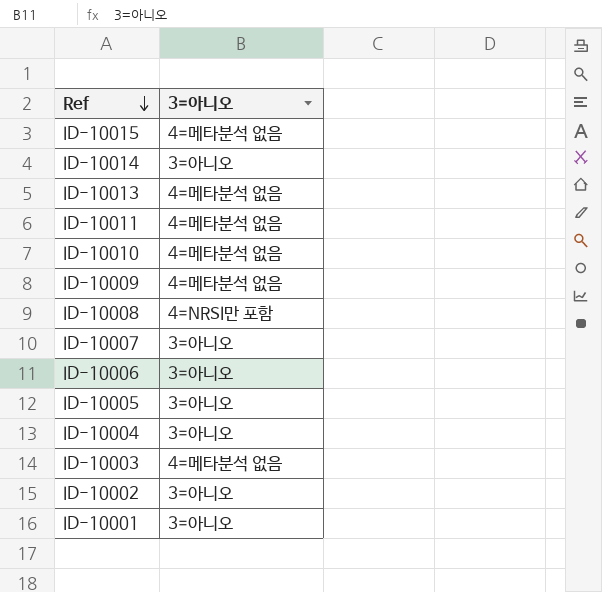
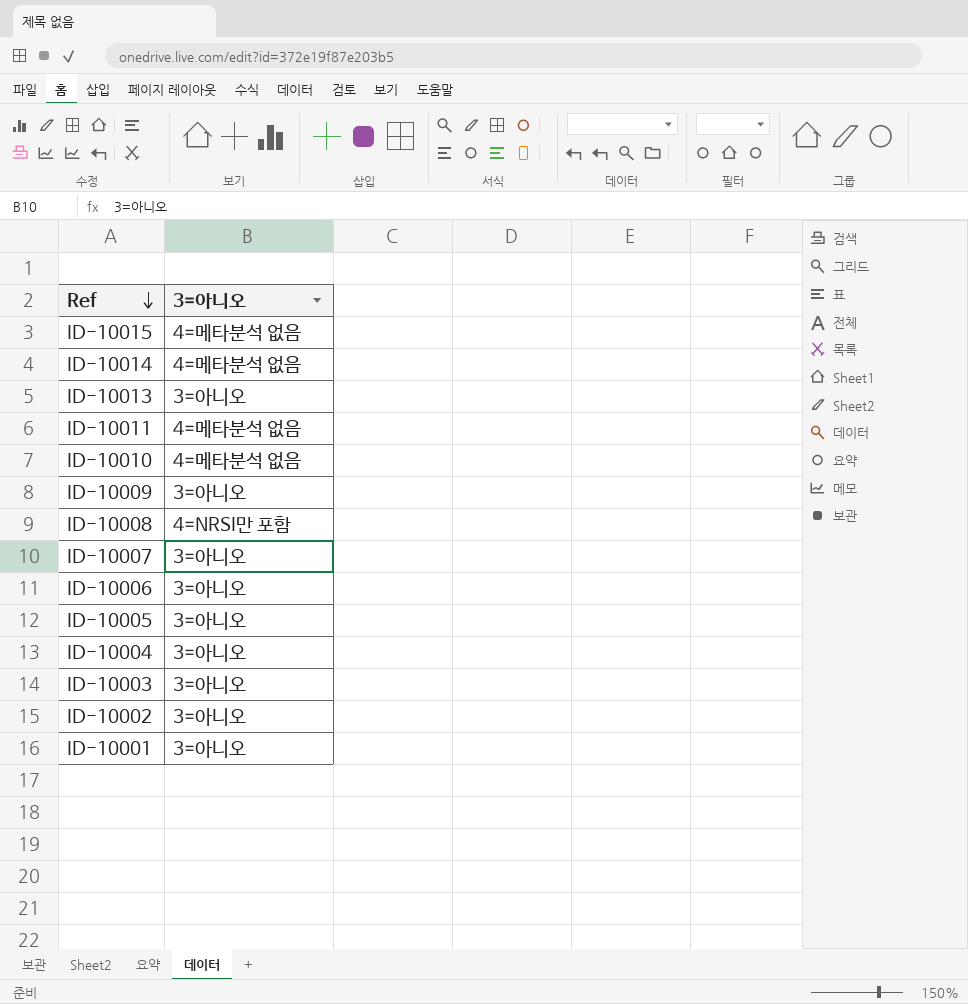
ID-10014 | 3=아니오: 3=아니오 -> 4=메타분석 없음
ID-10013 | 3=아니오: 4=메타분석 없음 -> 3=아니오
ID-10009 | 3=아니오: 4=메타분석 없음 -> 3=아니오
ID-10003 | 3=아니오: 4=메타분석 없음 -> 3=아니오

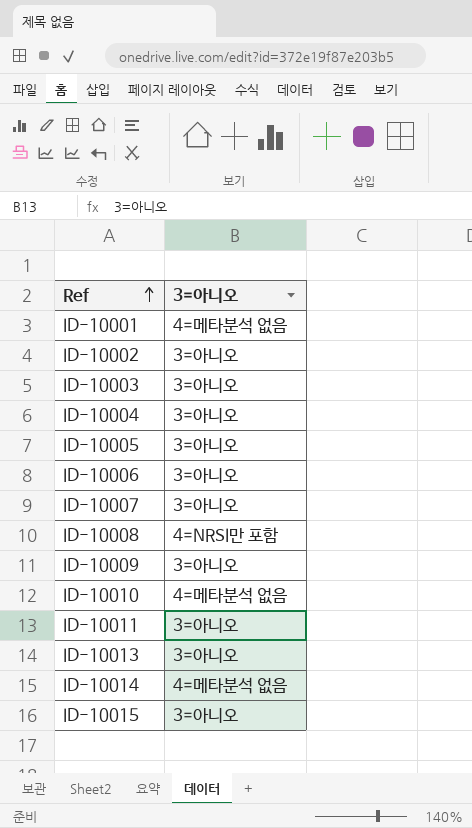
row order: Ref descending -> Ref ascending
ID-10001 | 3=아니오: 3=아니오 -> 4=메타분석 없음
ID-10011 | 3=아니오: 4=메타분석 없음 -> 3=아니오
ID-10015 | 3=아니오: 4=메타분석 없음 -> 3=아니오

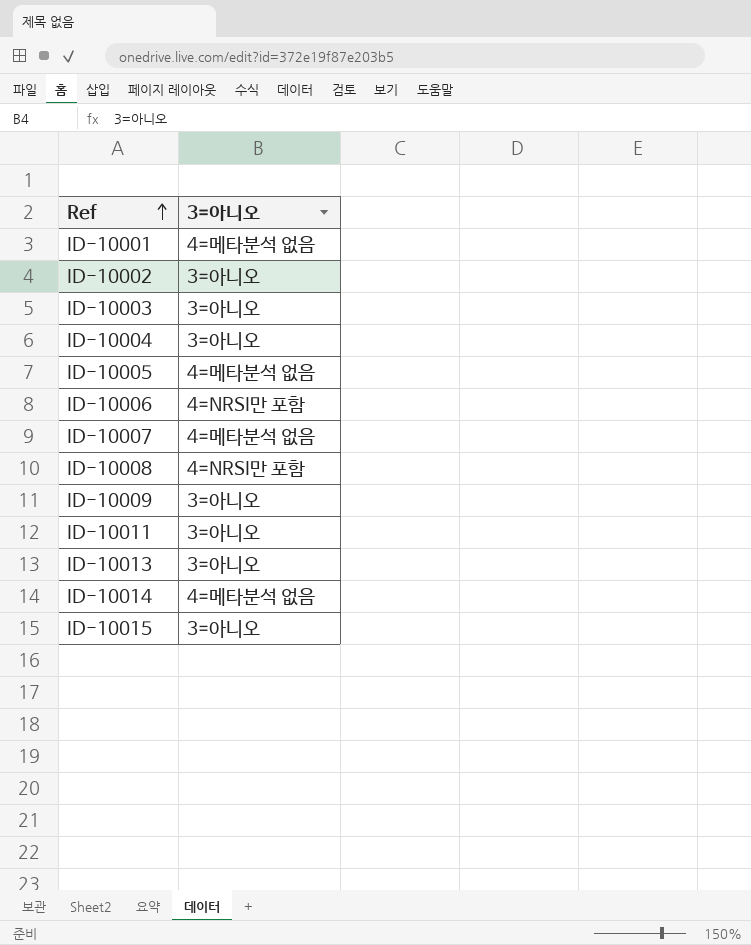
row ID-10010: 4=메타분석 없음 -> none
ID-10005 | 3=아니오: 3=아니오 -> 4=메타분석 없음
ID-10006 | 3=아니오: 3=아니오 -> 4=NRSI만 포함
ID-10007 | 3=아니오: 3=아니오 -> 4=메타분석 없음

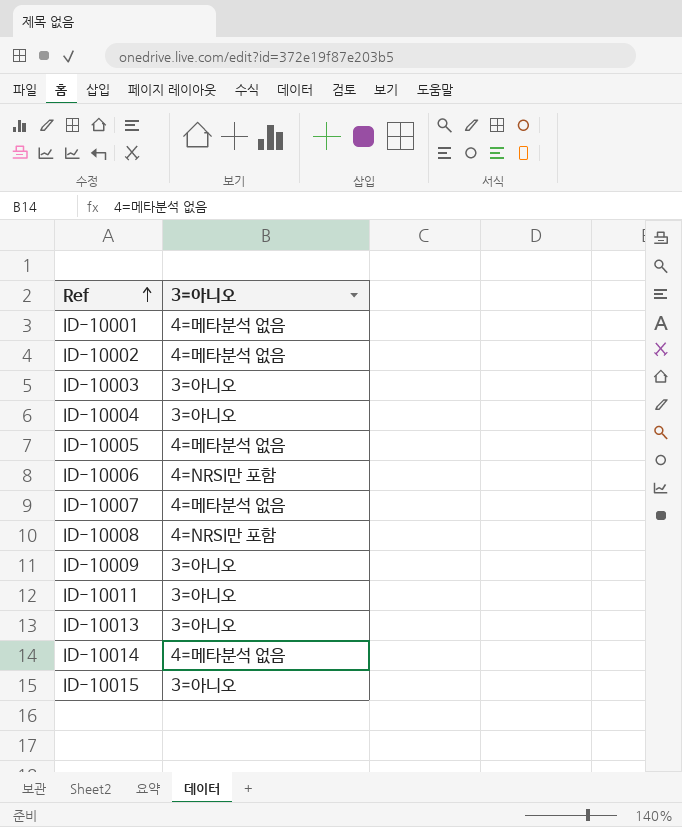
ID-10002 | 3=아니오: 3=아니오 -> 4=메타분석 없음

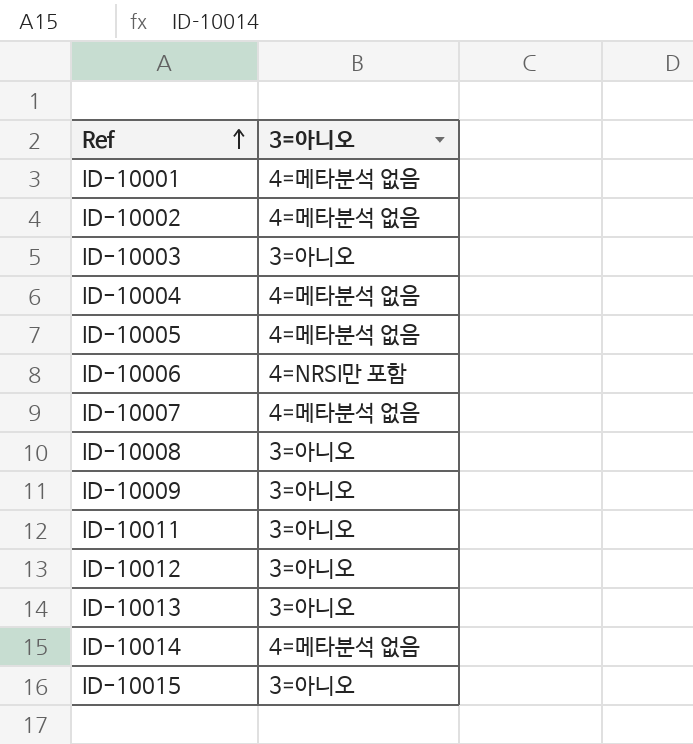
ID-10004 | 3=아니오: 3=아니오 -> 4=메타분석 없음
ID-10008 | 3=아니오: 4=NRSI만 포함 -> 3=아니오
row ID-10012: none -> 3=아니오

